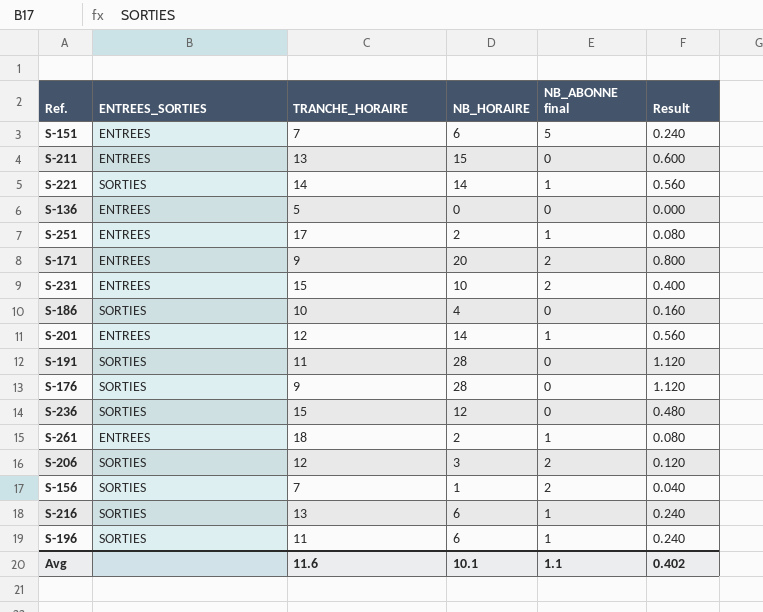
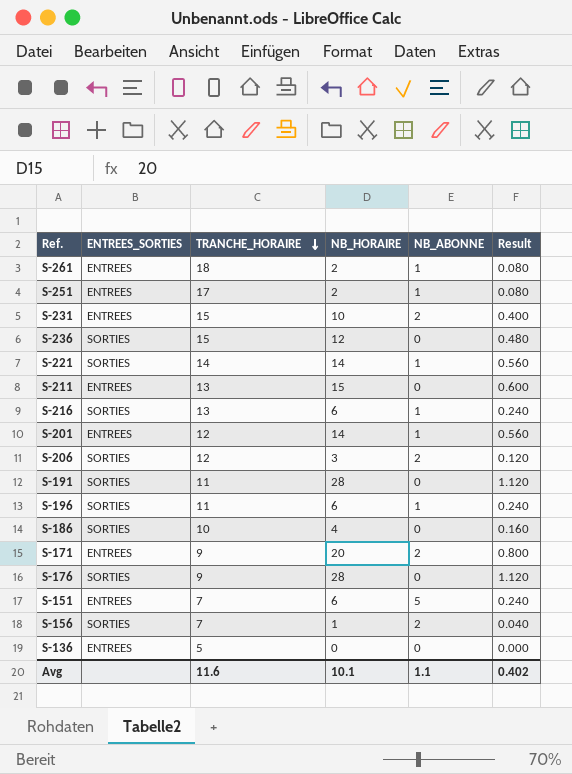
row order: none -> TRANCHE_HORAIRE descending
column name: NB_ABONNE final -> NB_ABONNE

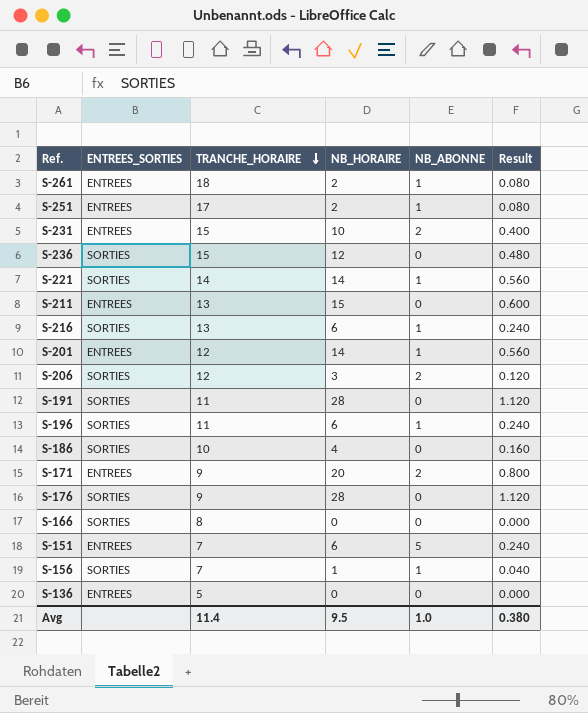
row S-166: none -> SORTIES | 8 | 0 | 0 | 0.000
S-156 | NB_ABONNE: 2 -> 1
Avg | TRANCHE_HORAIRE: 11.6 -> 11.4
Avg | NB_HORAIRE: 10.1 -> 9.5
Avg | NB_ABONNE: 1.1 -> 1.0
Avg | Result: 0.402 -> 0.380

